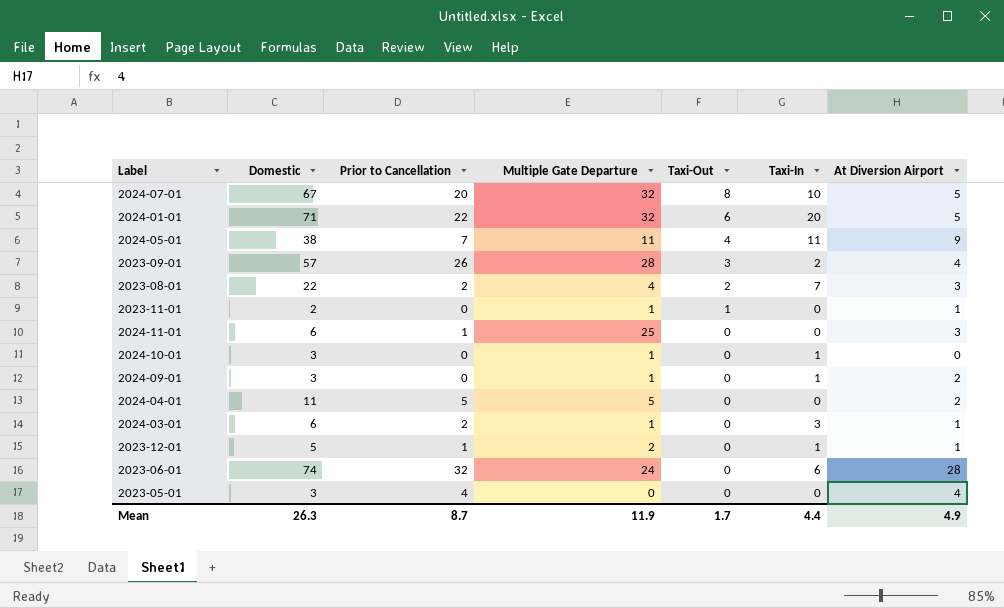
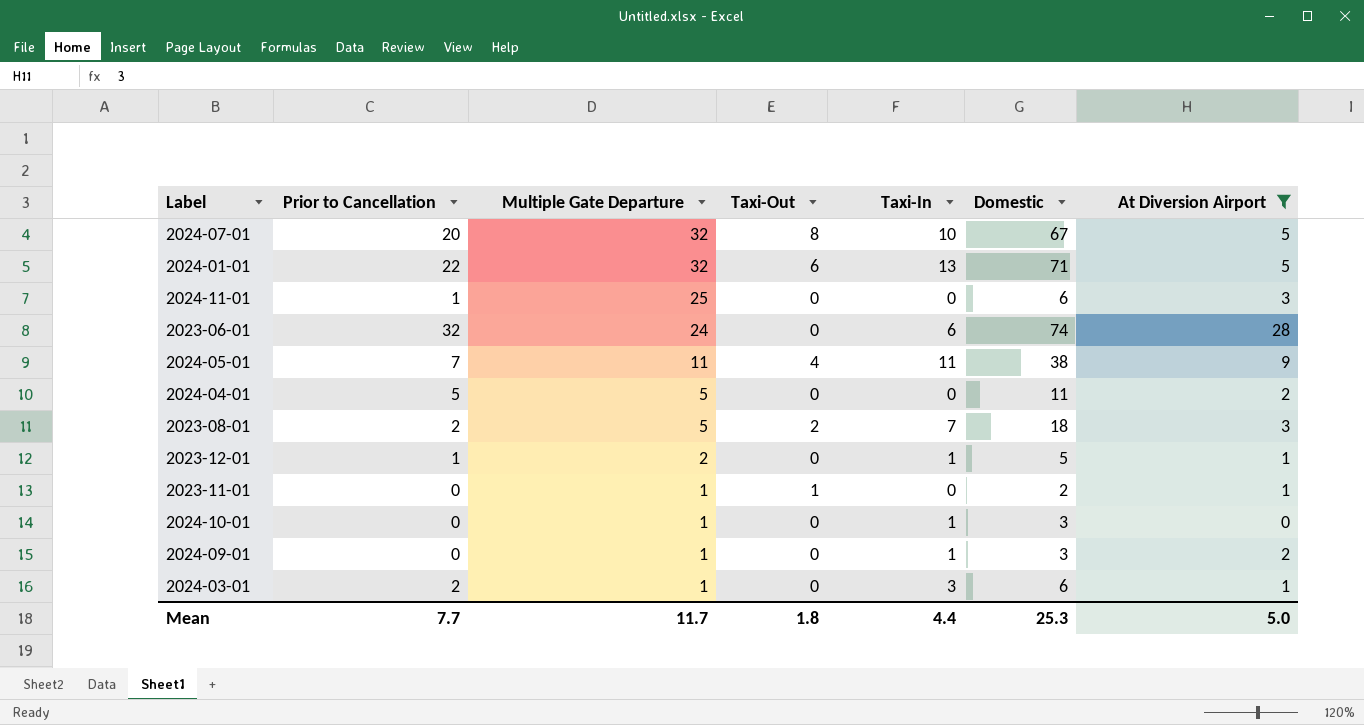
filter: none -> At Diversion Airport != 4
row order: Taxi-Out descending -> Multiple Gate Departure descending
column Domestic | position: 2 -> 6
2024-01-01 | Taxi-In: 20 -> 13
2023-08-01 | Multiple Gate Departure: 4 -> 5
2023-08-01 | Domestic: 22 -> 18
Mean | Prior to Cancellation: 8.7 -> 7.7
Mean | Multiple Gate Departure: 11.9 -> 11.7
Mean | Taxi-Out: 1.7 -> 1.8
Mean | Domestic: 26.3 -> 25.3
Mean | At Diversion Airport: 4.9 -> 5.0

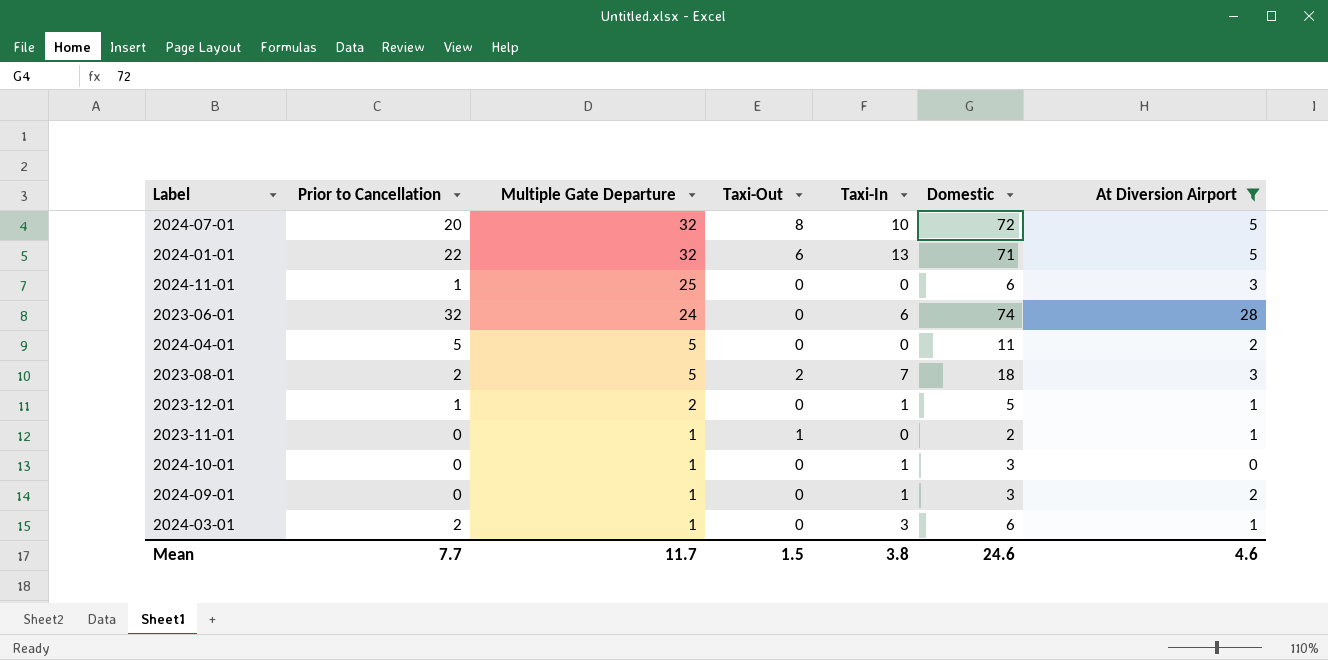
row 2024-05-01: 7 | 11 | 4 | 11 | 38 | 9 -> none
2024-07-01 | Domestic: 67 -> 72
Mean | Taxi-Out: 1.8 -> 1.5
Mean | Taxi-In: 4.4 -> 3.8
Mean | Domestic: 25.3 -> 24.6
Mean | At Diversion Airport: 5.0 -> 4.6

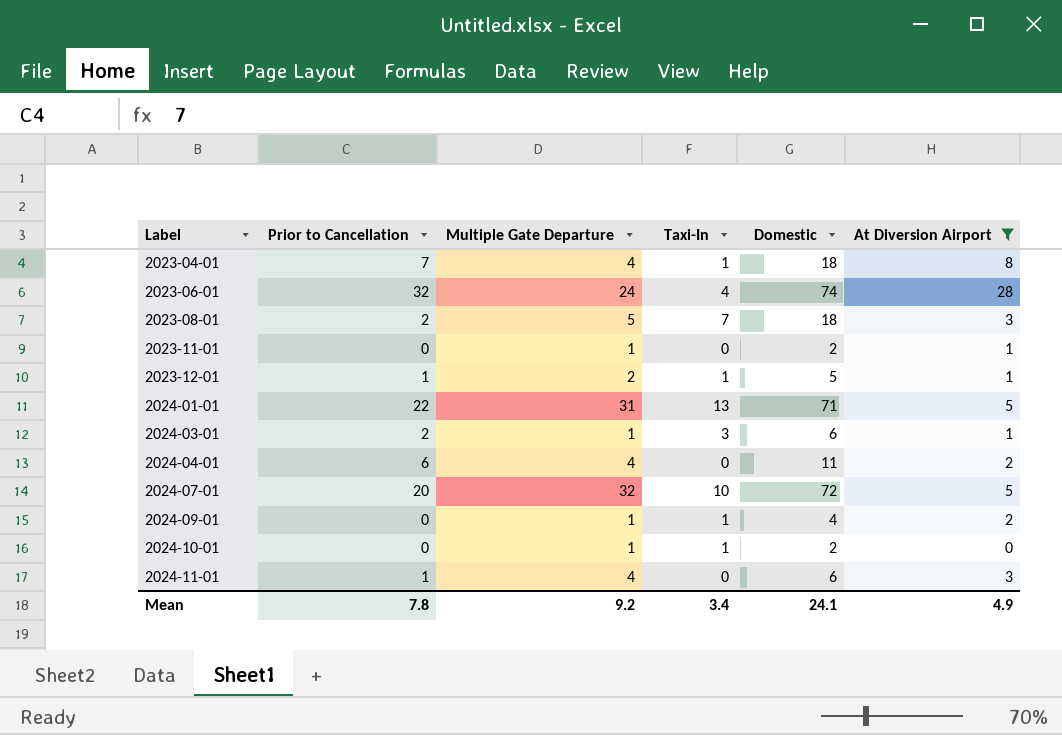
row order: Multiple Gate Departure descending -> Label ascending
column Taxi-Out | position: 4 -> none
row 2023-04-01: none -> 7 | 4 | 1 | 18 | 8
2023-06-01 | Taxi-In: 6 -> 4
2024-01-01 | Multiple Gate Departure: 32 -> 31
2024-04-01 | Prior to Cancellation: 5 -> 6
2024-04-01 | Multiple Gate Departure: 5 -> 4
2024-09-01 | Domestic: 3 -> 4
2024-10-01 | Domestic: 3 -> 2
2024-11-01 | Multiple Gate Departure: 25 -> 4
Mean | Prior to Cancellation: 7.7 -> 7.8
Mean | Multiple Gate Departure: 11.7 -> 9.2
Mean | Taxi-In: 3.8 -> 3.4
Mean | Domestic: 24.6 -> 24.1
Mean | At Diversion Airport: 4.6 -> 4.9

